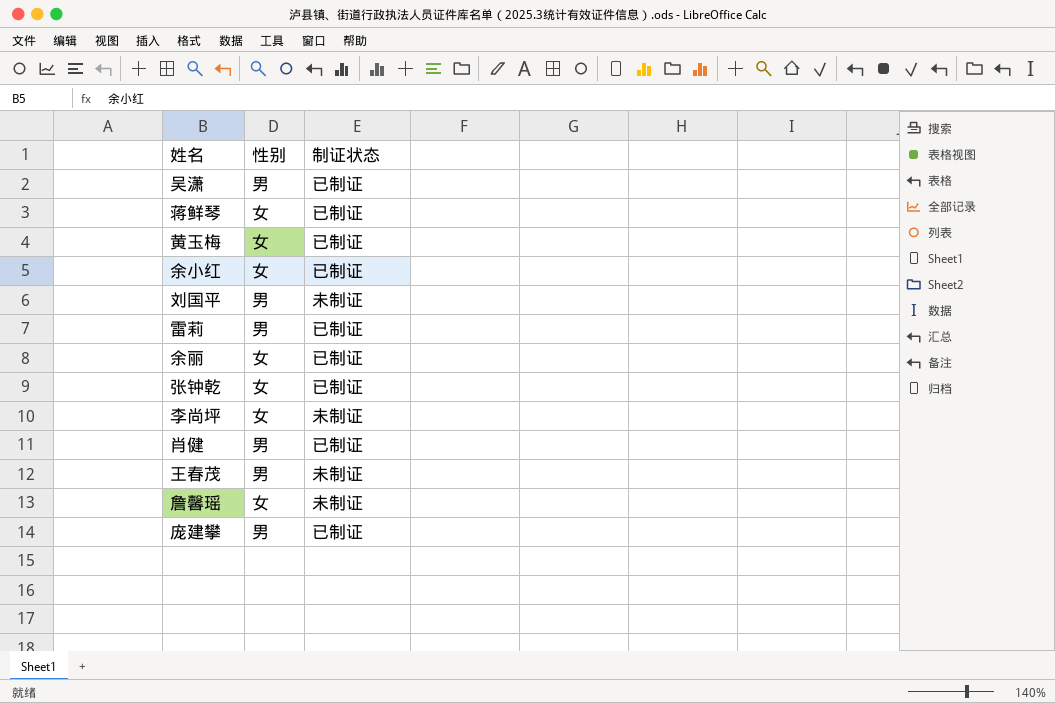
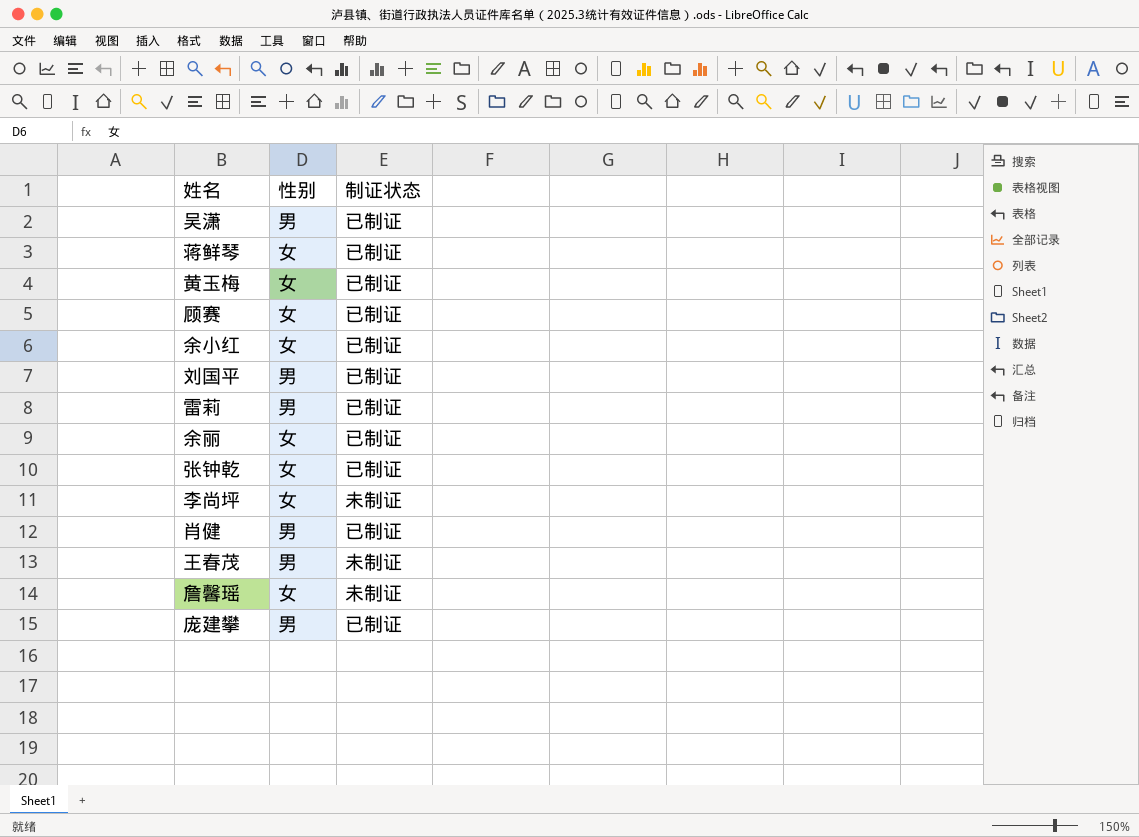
row 顾赛: none -> 女 | 已制证
刘国平 | 制证状态: 未制证 -> 已制证

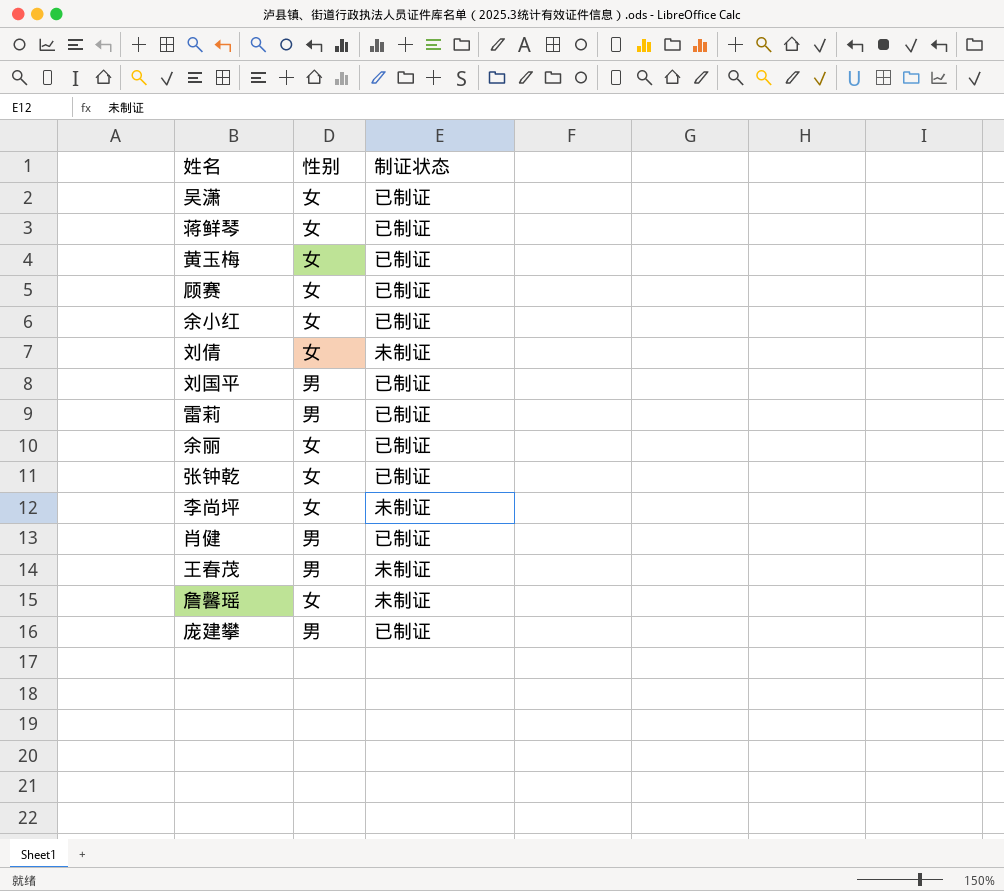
吴潇 | 性别: 男 -> 女
row 刘倩: none -> 女 | 未制证

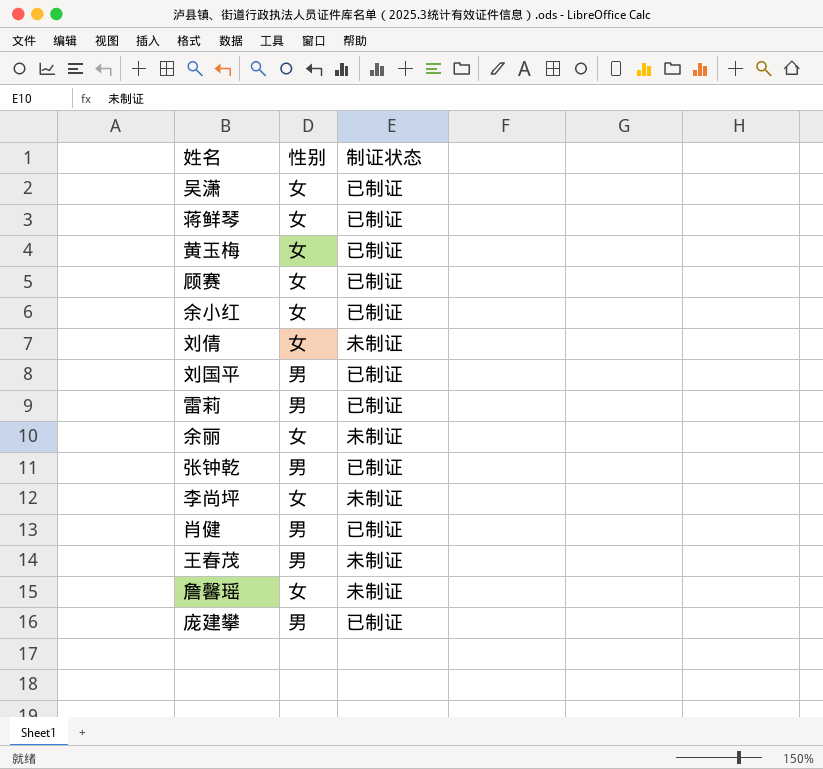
余丽 | 制证状态: 已制证 -> 未制证
张钟乾 | 性别: 女 -> 男

